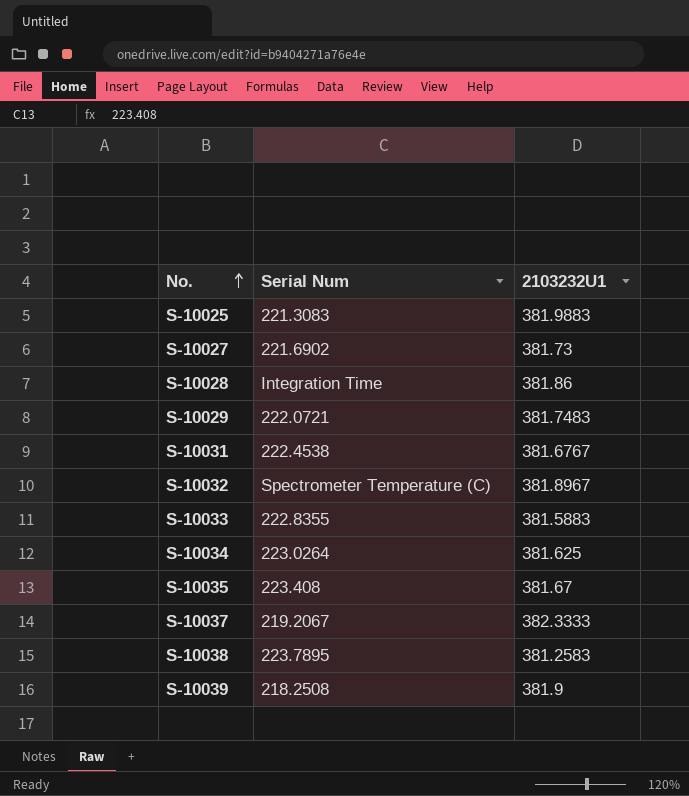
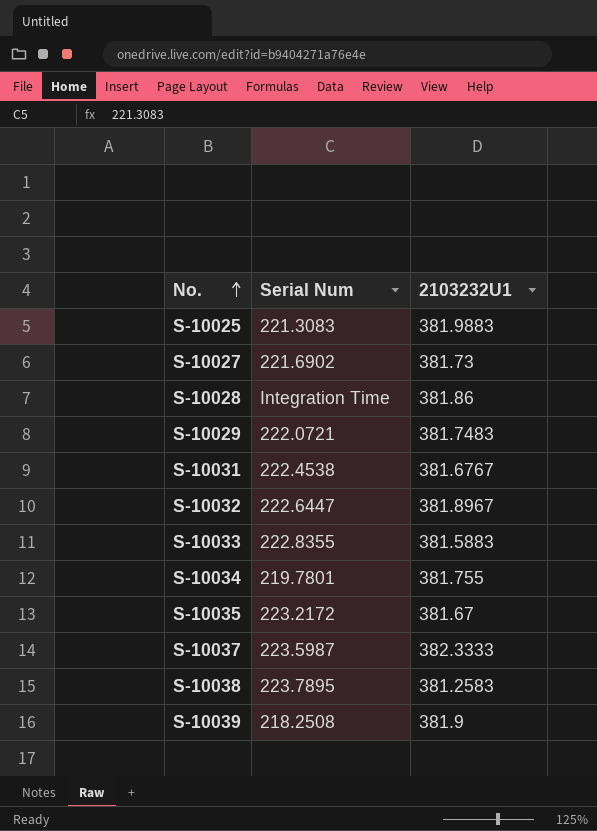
S-10032 | Serial Num: Spectrometer Temperature (C) -> 222.6447
S-10034 | Serial Num: 223.0264 -> 219.7801
S-10034 | 2103232U1: 381.625 -> 381.755
S-10035 | Serial Num: 223.408 -> 223.2172
S-10037 | Serial Num: 219.2067 -> 223.5987

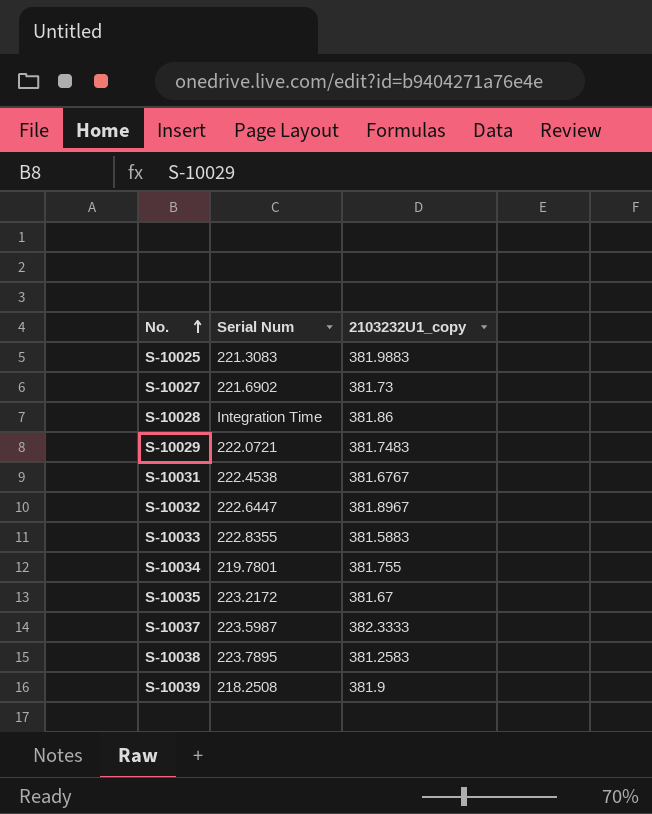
column name: 2103232U1 -> 2103232U1_copy

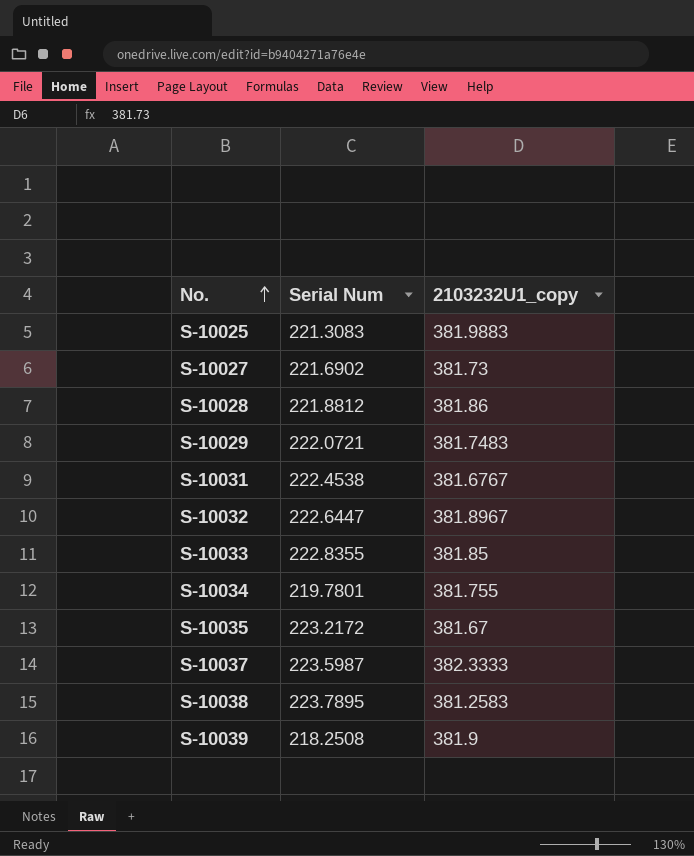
S-10028 | Serial Num: Integration Time -> 221.8812
S-10033 | 2103232U1_copy: 381.5883 -> 381.85

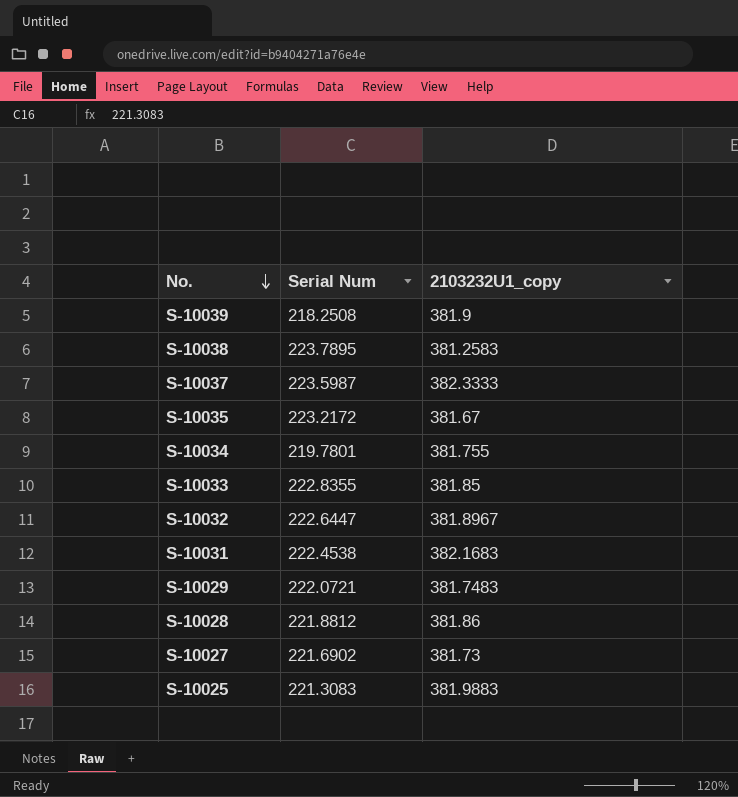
row order: No. ascending -> No. descending
S-10031 | 2103232U1_copy: 381.6767 -> 382.1683

